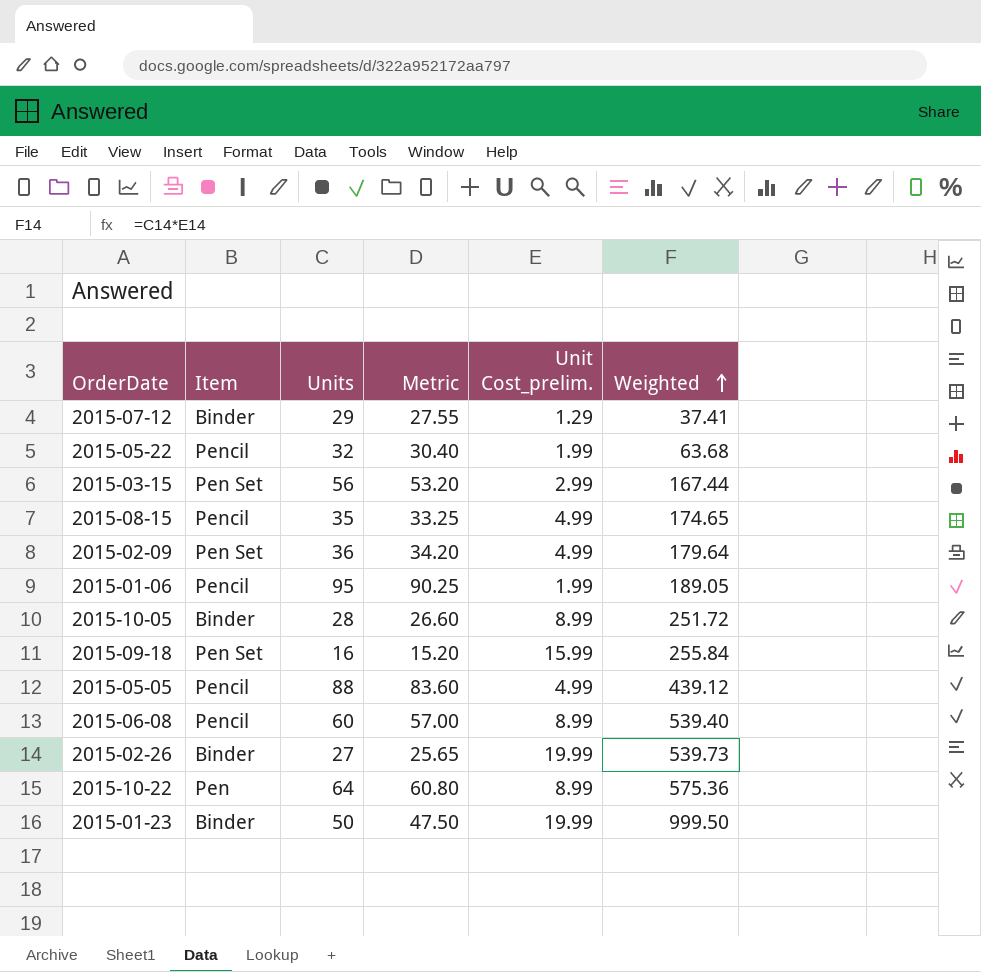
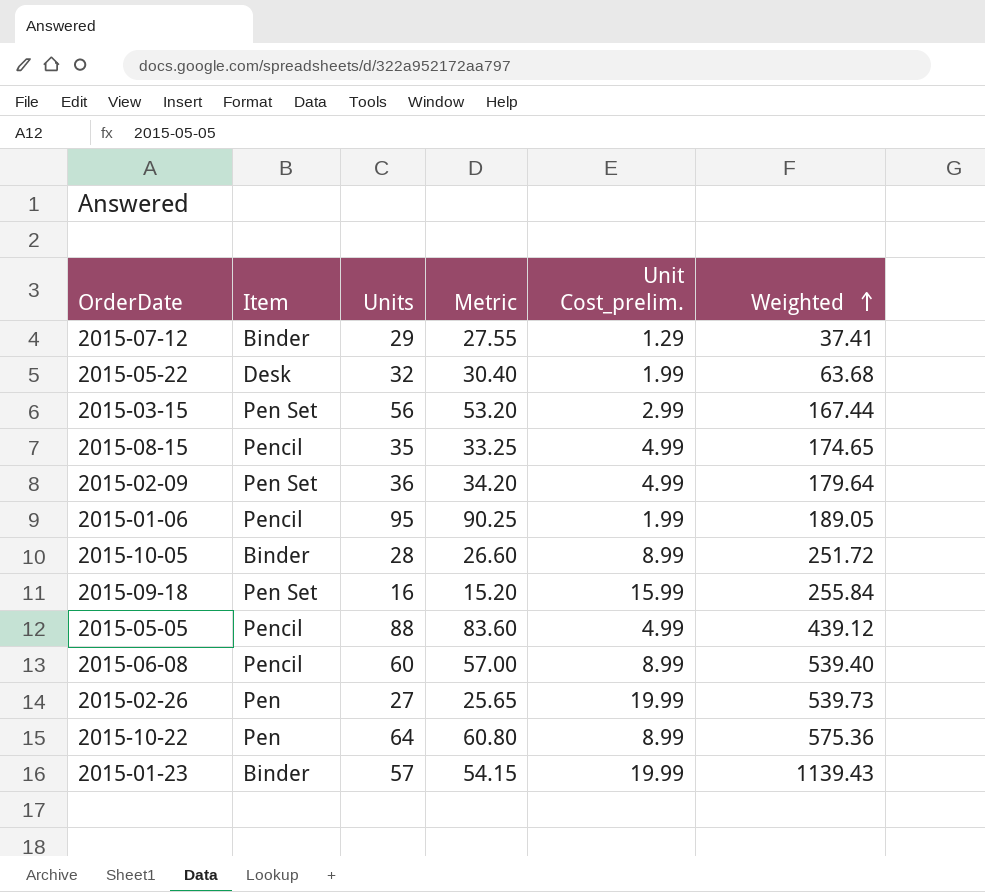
2015-05-22 | Item: Pencil -> Desk
2015-02-26 | Item: Binder -> Pen
2015-01-23 | Units: 50 -> 57
2015-01-23 | Metric: 47.50 -> 54.15
2015-01-23 | Weighted: 999.50 -> 1139.43

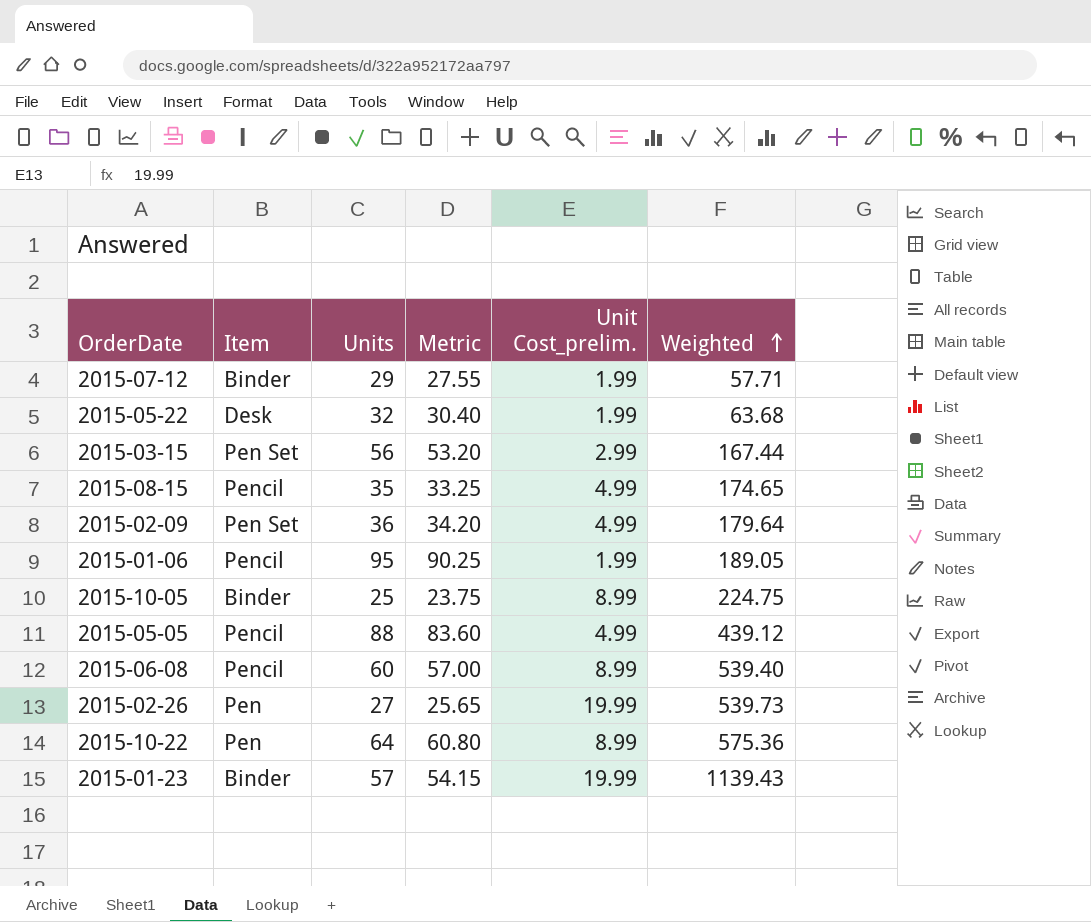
row 2015-09-18: Pen Set | 16 | 15.20 | 15.99 | 255.84 -> none
2015-07-12 | Unit Cost_prelim.: 1.29 -> 1.99
2015-07-12 | Weighted: 37.41 -> 57.71
2015-10-05 | Units: 28 -> 25
2015-10-05 | Metric: 26.60 -> 23.75
2015-10-05 | Weighted: 251.72 -> 224.75

